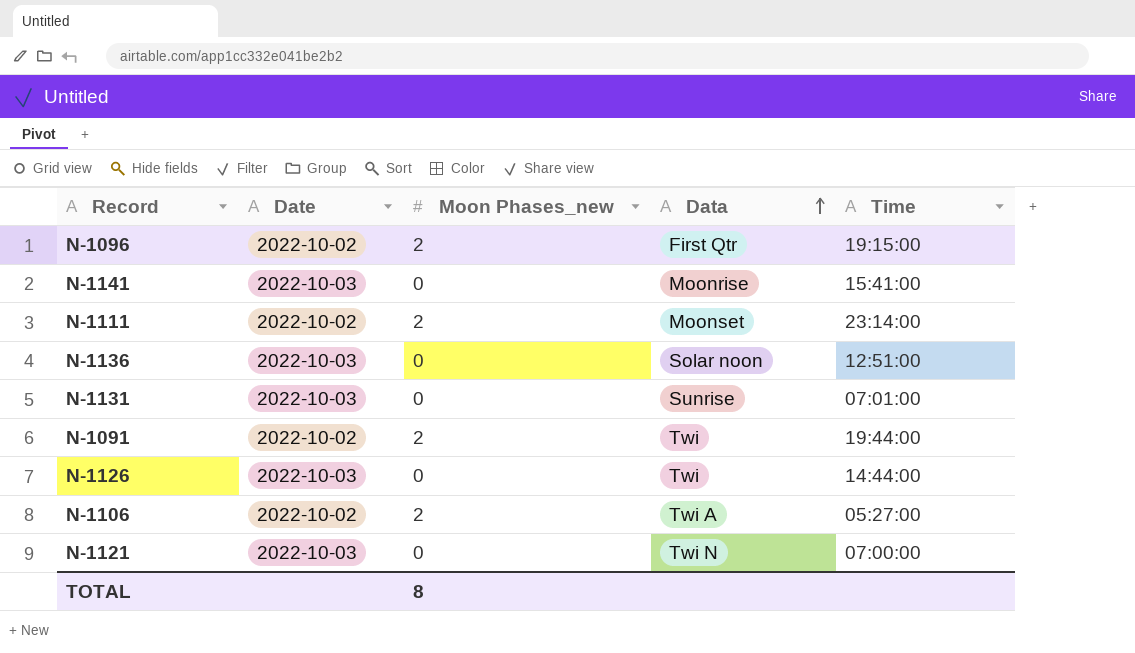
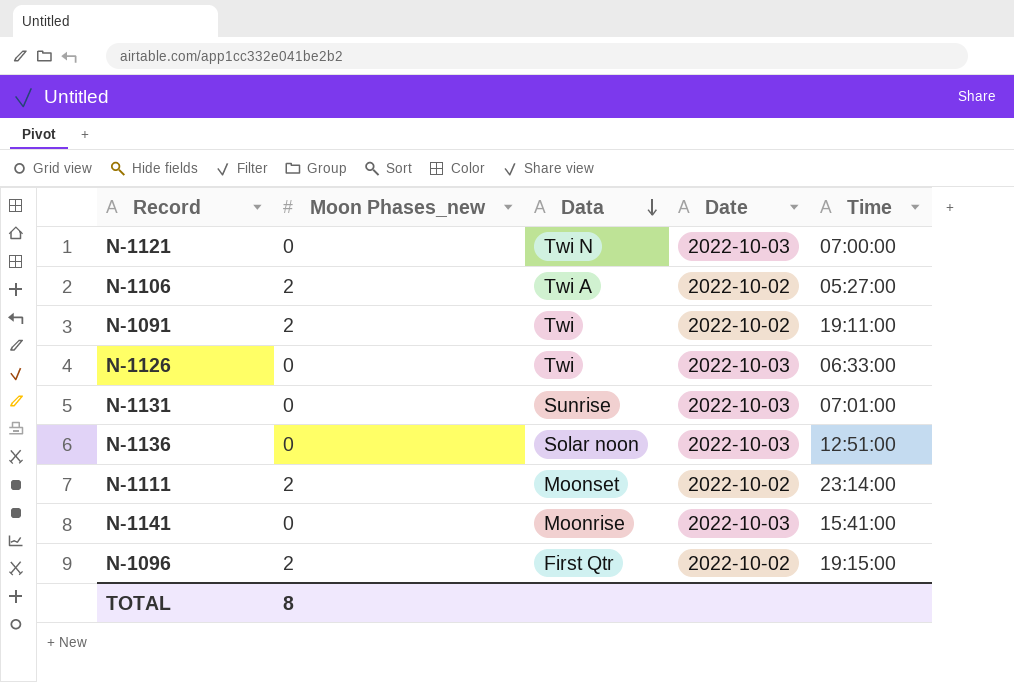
row order: Data ascending -> Data descending
column Date | position: 2 -> 4
N-1091 | Time: 19:44:00 -> 19:11:00
N-1126 | Time: 14:44:00 -> 06:33:00

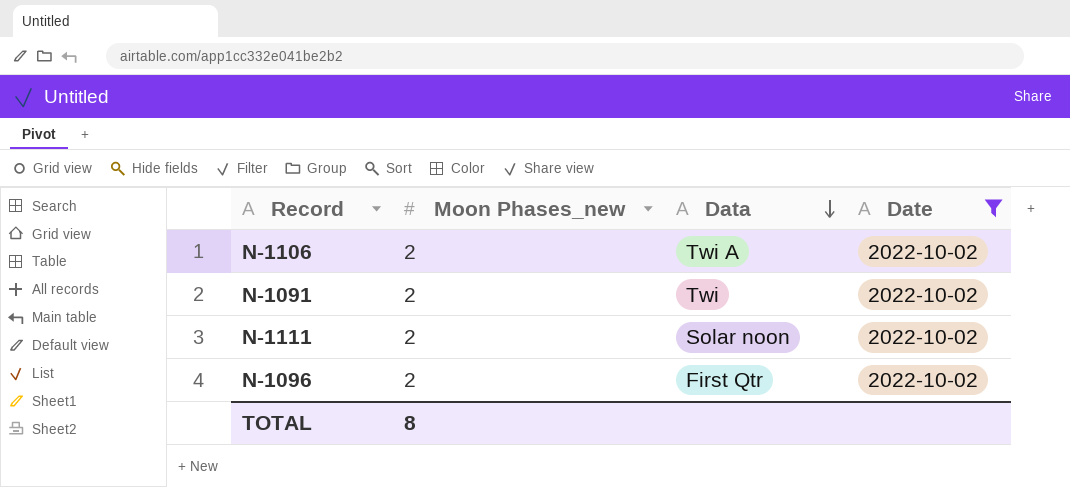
filter: none -> Date = 2022-10-02
column Time | position: 5 -> none
N-1111 | Data: Moonset -> Solar noon

